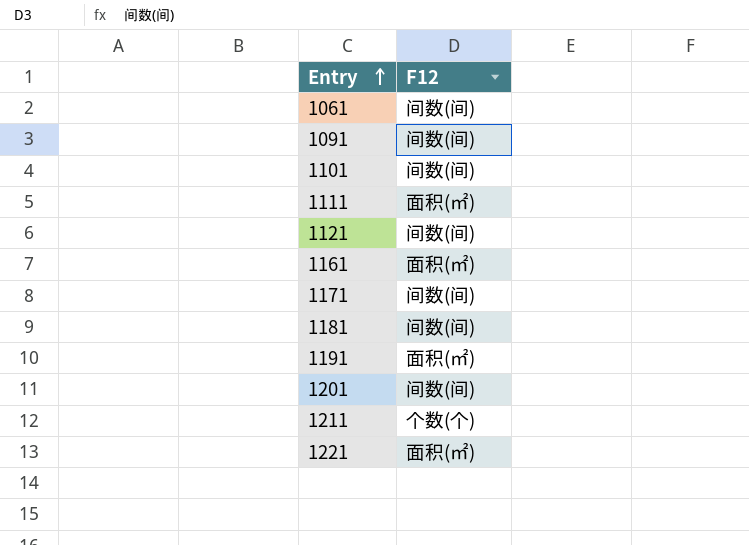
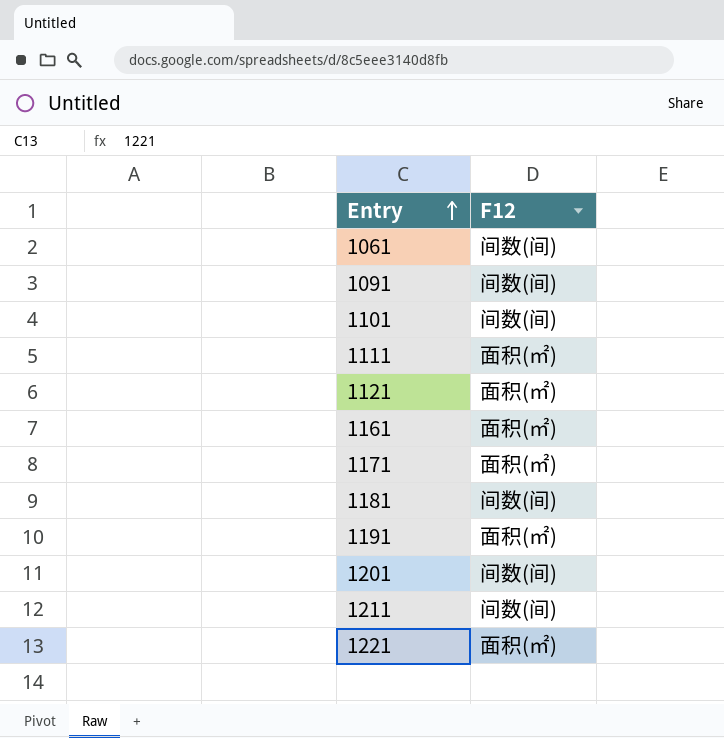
1121 | F12: 间数(间) -> 面积(㎡)
1171 | F12: 间数(间) -> 面积(㎡)
1211 | F12: 个数(个) -> 间数(间)

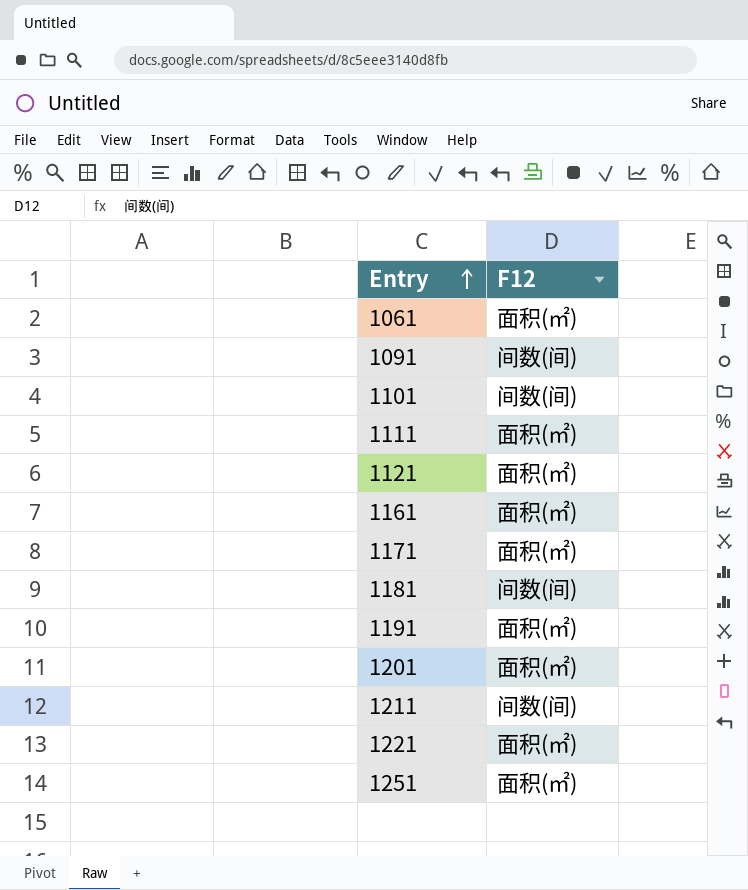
1061 | F12: 间数(间) -> 面积(㎡)
1201 | F12: 间数(间) -> 面积(㎡)
row 1251: none -> 面积(㎡)

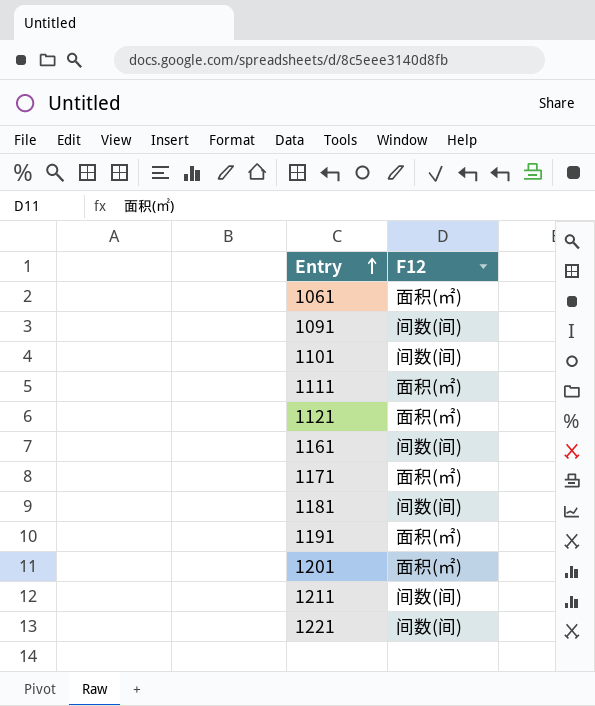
row 1251: 面积(㎡) -> none
1161 | F12: 面积(㎡) -> 间数(间)
1221 | F12: 面积(㎡) -> 间数(间)

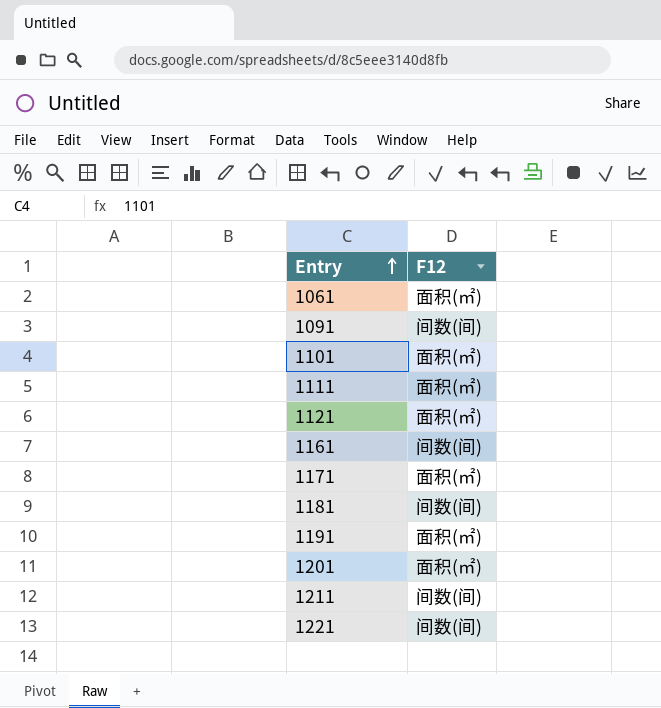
1101 | F12: 间数(间) -> 面积(㎡)

